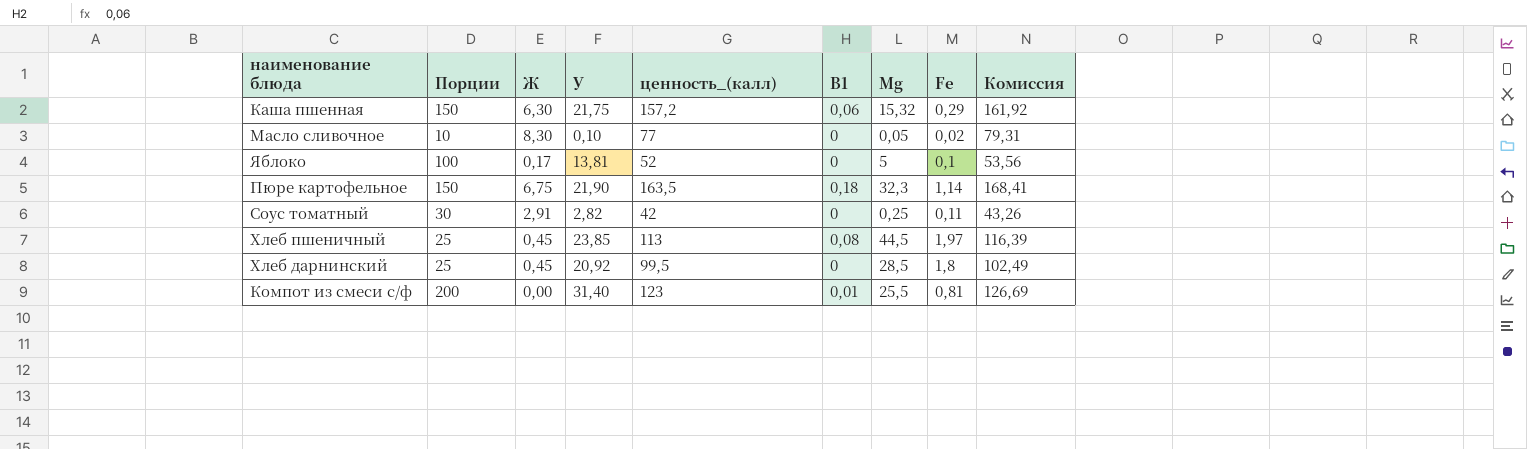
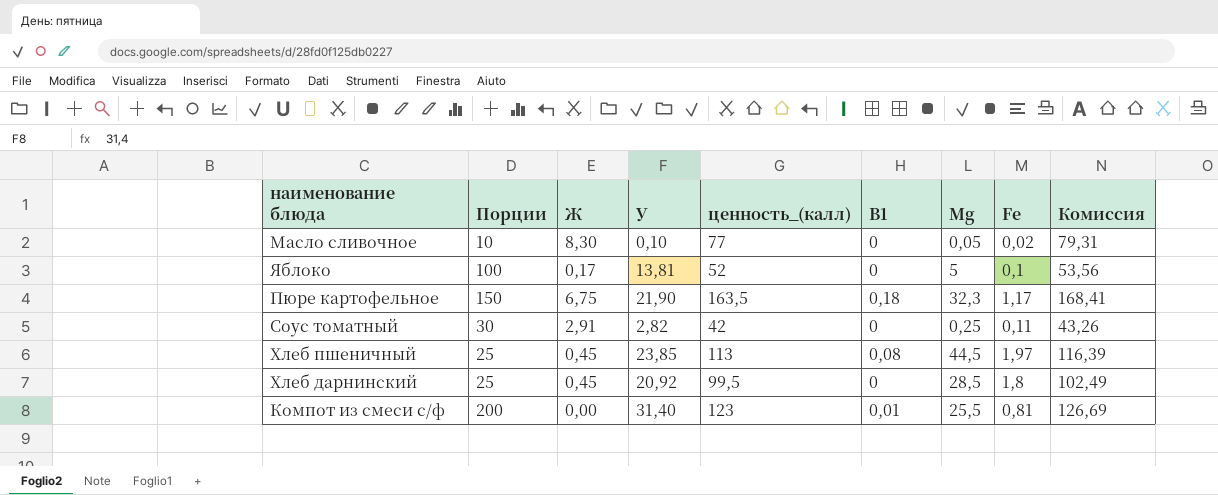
row Каша пшенная: 150 | 6,30 | 21,75 | 157,2 | 0,06 | 15,32 | 0,29 | 161,92 -> none
Пюре картофельное | Fe: 1,14 -> 1,17

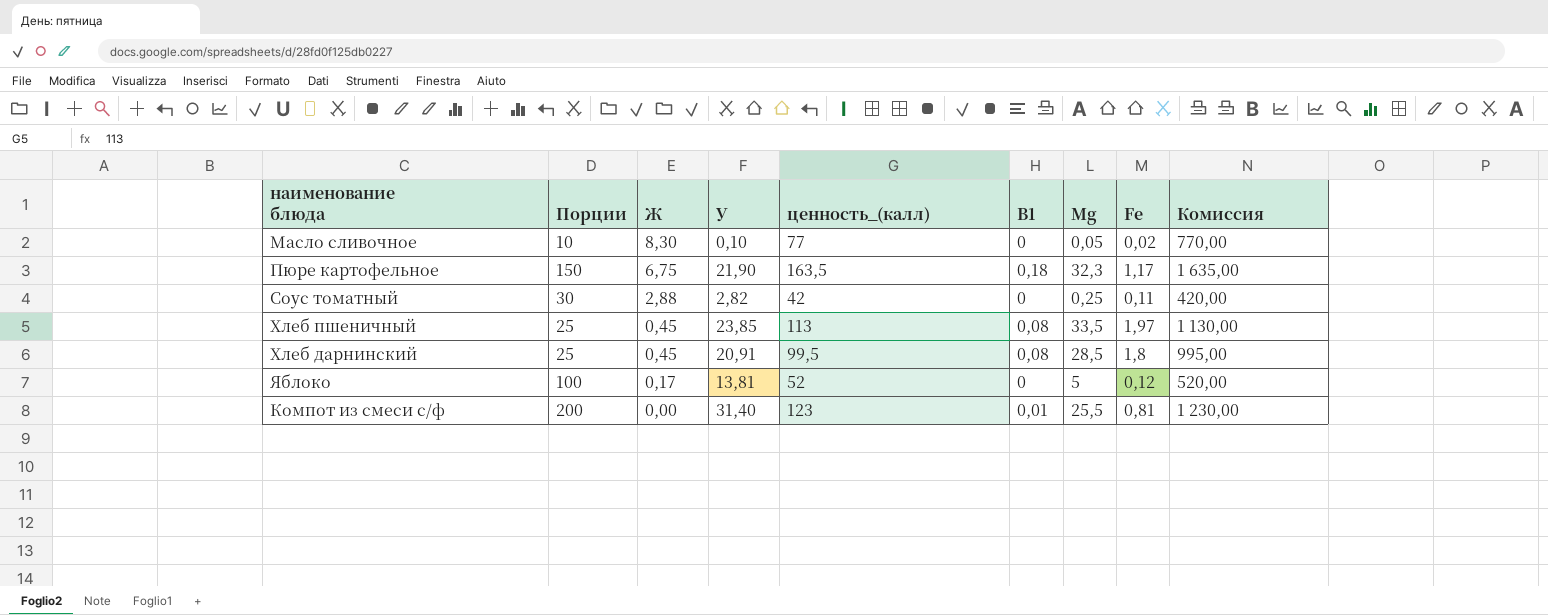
row order: none -> Ж descending
column Комиссия | formula: [ценность_(калл)] * 1,03 -> [ценность_(калл)] * 10
Соус томатный | Ж: 2,91 -> 2,88
Хлеб пшеничный | Mg: 44,5 -> 33,5
Хлеб дарнинский | У: 20,92 -> 20,91
Хлеб дарнинский | В1: 0 -> 0,08
Яблоко | Fe: 0,1 -> 0,12

